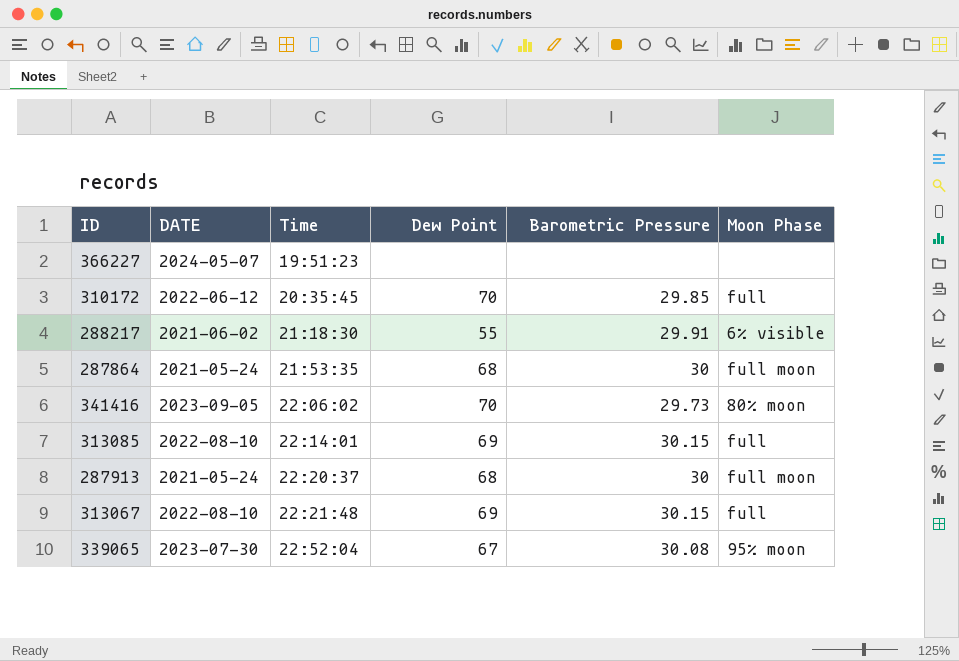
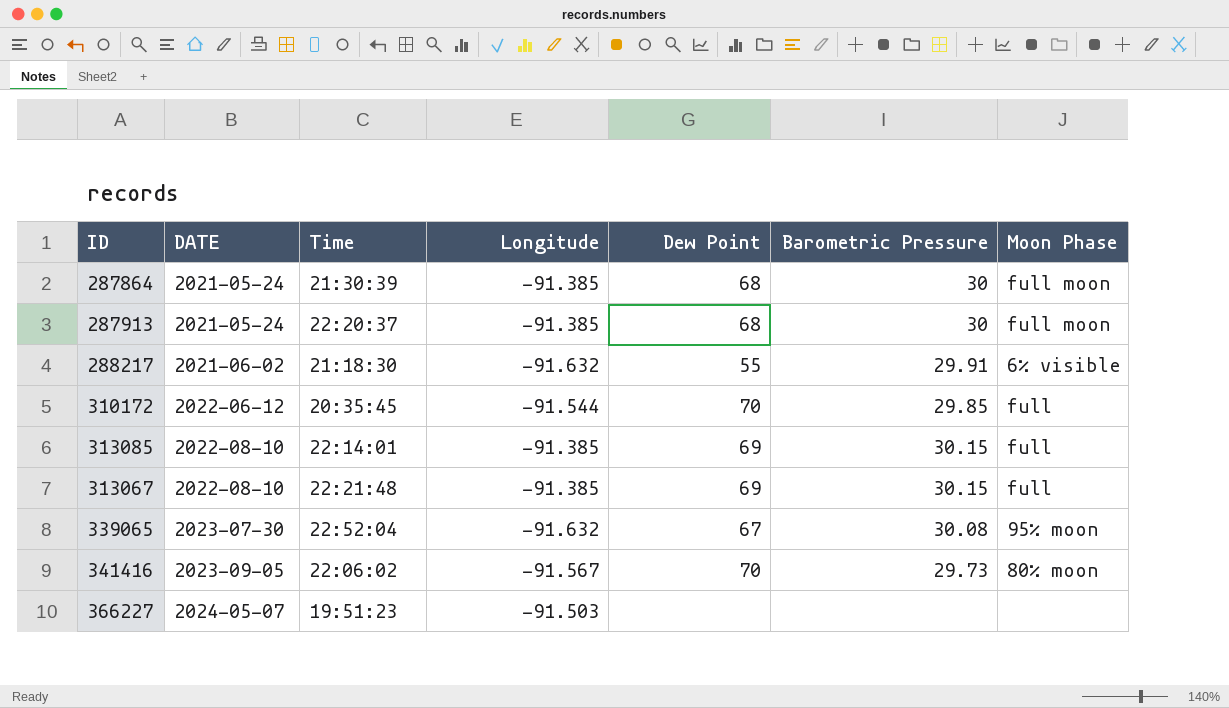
row order: Time ascending -> DATE ascending
column Longitude | position: none -> 4
287864 | Time: 21:53:35 -> 21:30:39

